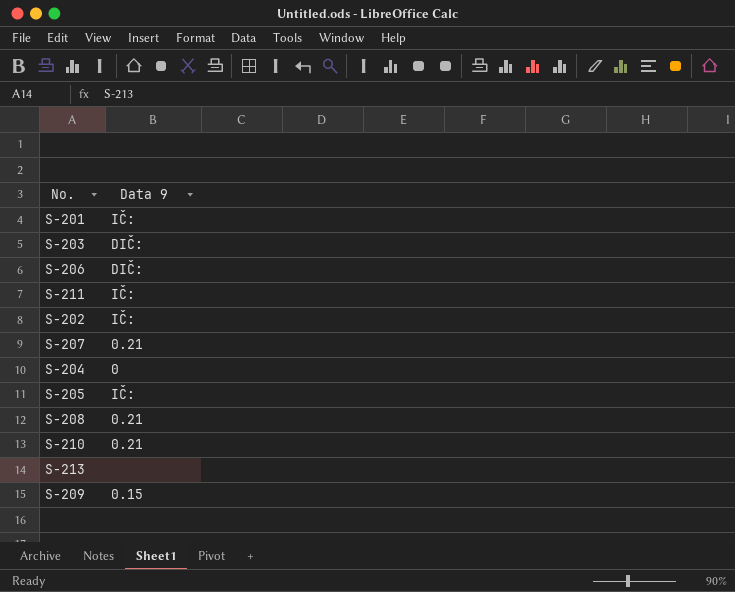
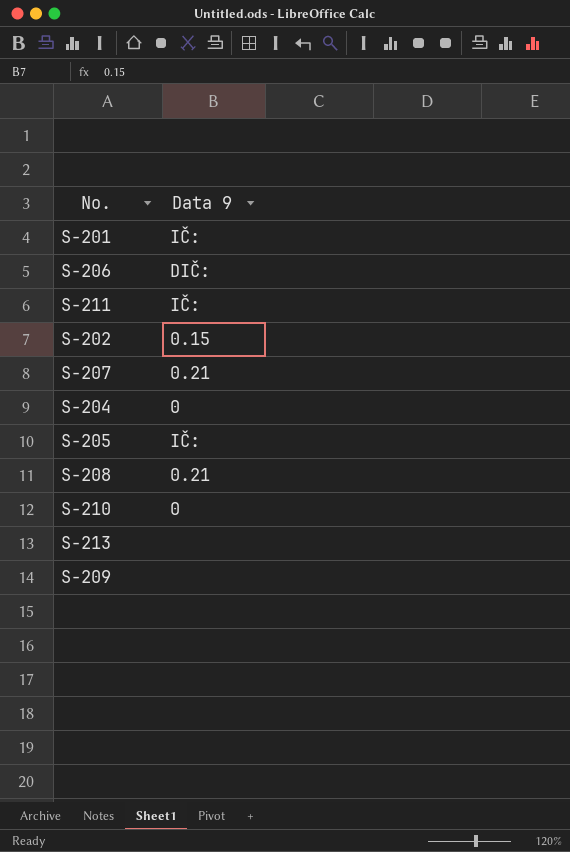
row S-203: DIČ: -> none
S-202 | Data 9: IČ: -> 0.15
S-210 | Data 9: 0.21 -> 0
S-209 | Data 9: 0.15 -> none

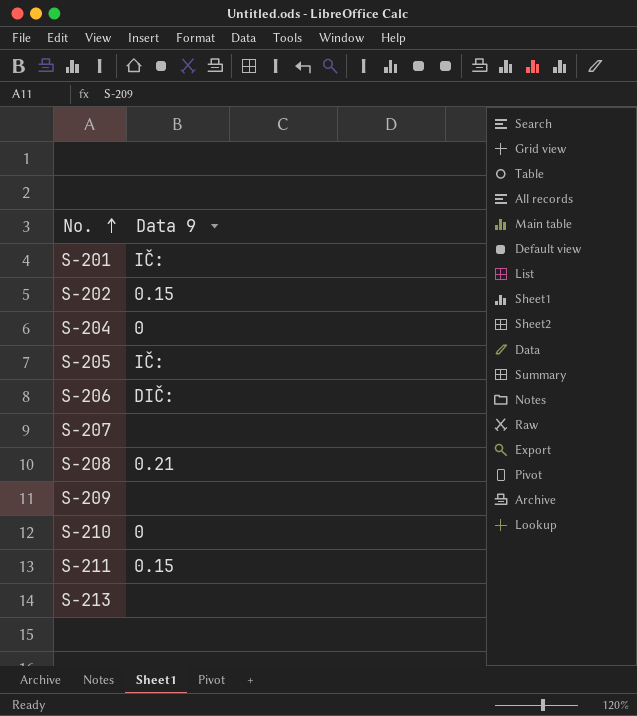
row order: none -> No. ascending
S-207 | Data 9: 0.21 -> none
S-211 | Data 9: IČ: -> 0.15

